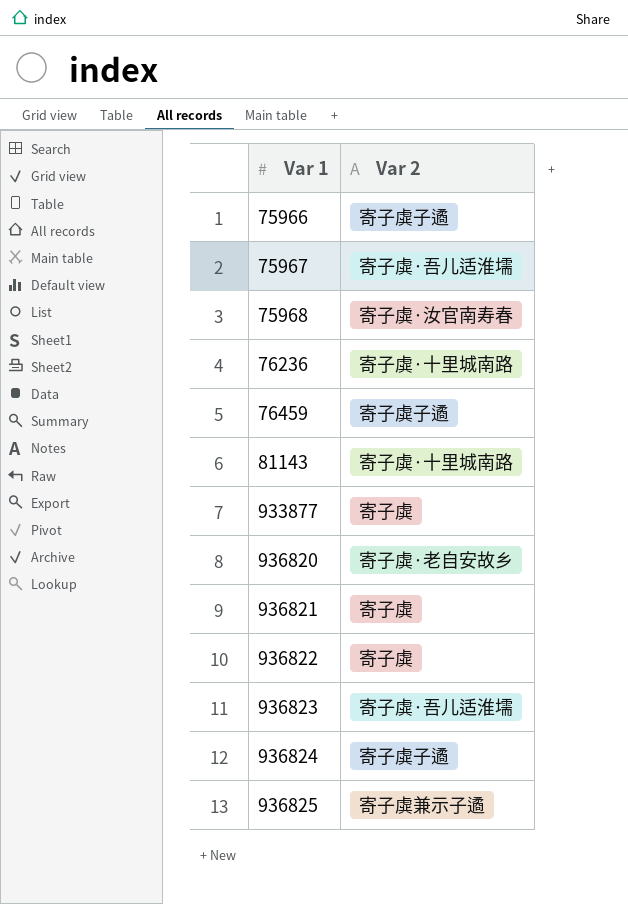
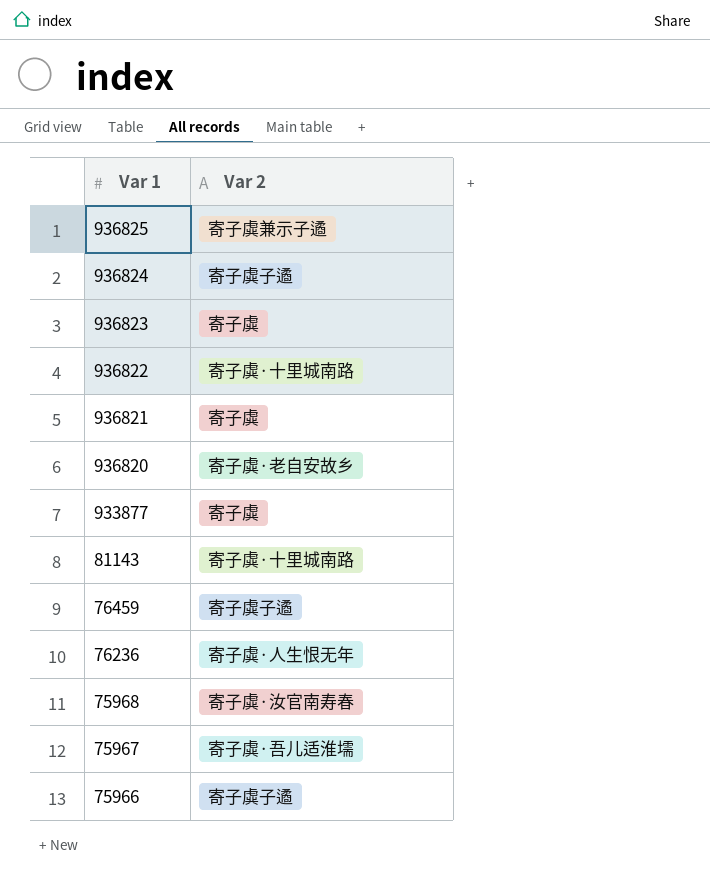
row order: Var 1 ascending -> Var 1 descending
936823 | Var 2: 寄子虡·吾儿适淮壖 -> 寄子虡
936822 | Var 2: 寄子虡 -> 寄子虡·十里城南路
76236 | Var 2: 寄子虡·十里城南路 -> 寄子虡·人生恨无年

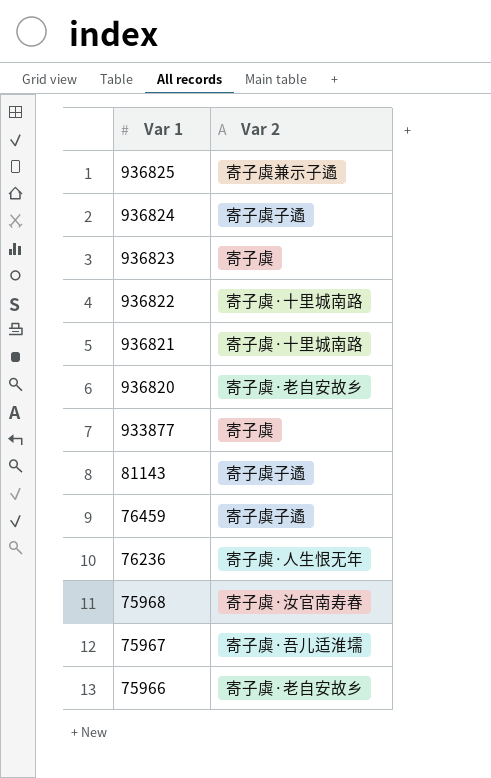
936821 | Var 2: 寄子虡 -> 寄子虡·十里城南路
81143 | Var 2: 寄子虡·十里城南路 -> 寄子虡子遹
75966 | Var 2: 寄子虡子遹 -> 寄子虡·老自安故乡

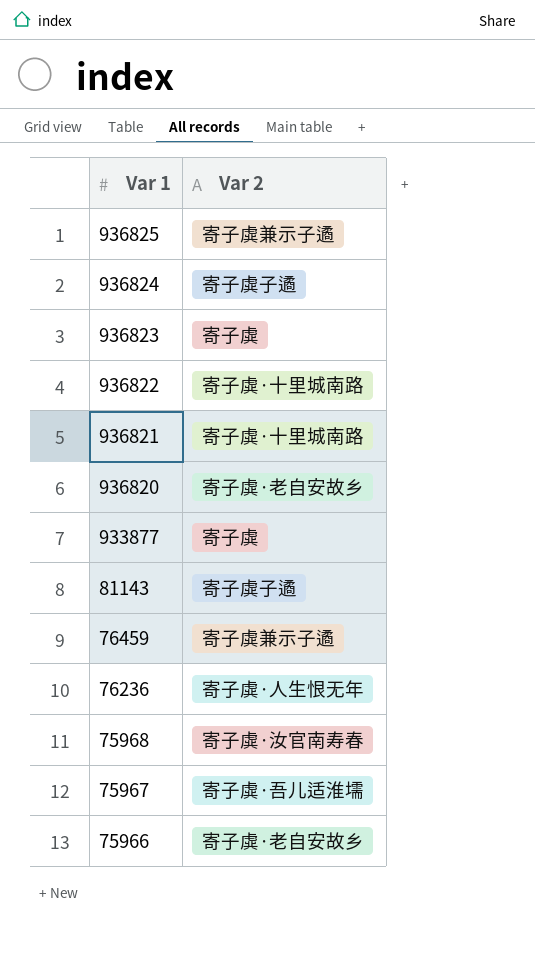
76459 | Var 2: 寄子虡子遹 -> 寄子虡兼示子遹

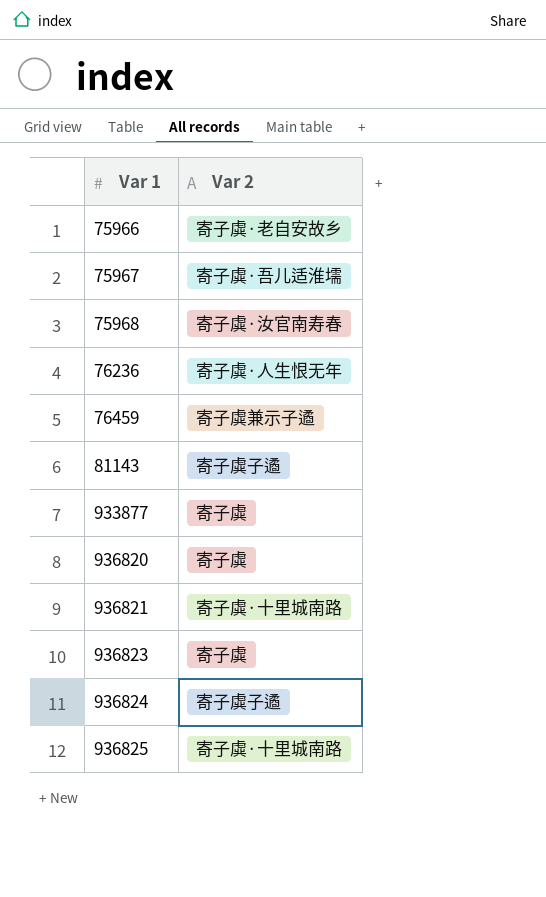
row order: Var 1 descending -> Var 1 ascending
row 936822: 寄子虡·十里城南路 -> none
936820 | Var 2: 寄子虡·老自安故乡 -> 寄子虡
936825 | Var 2: 寄子虡兼示子遹 -> 寄子虡·十里城南路

